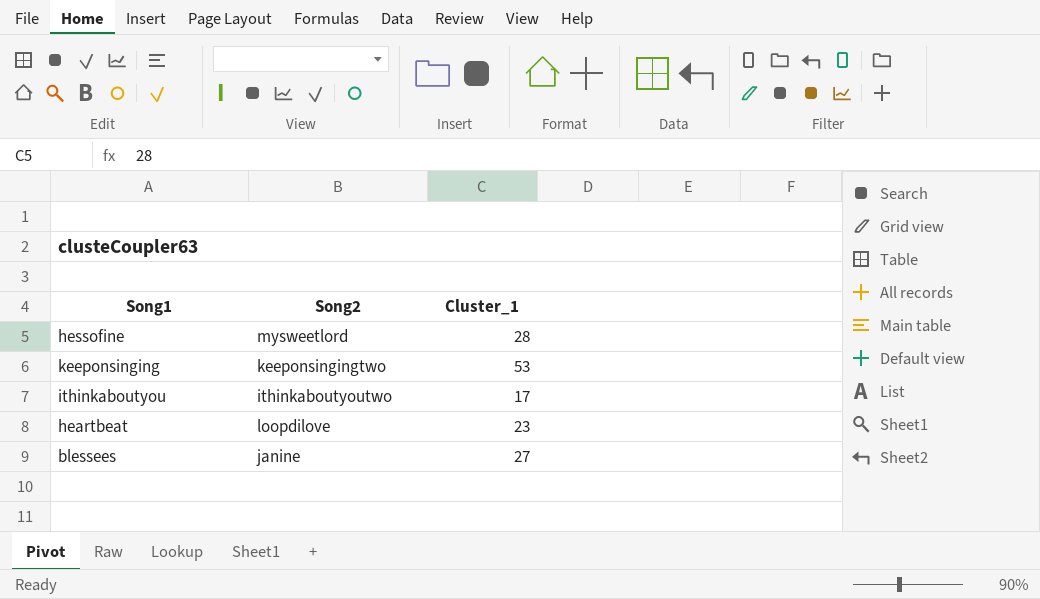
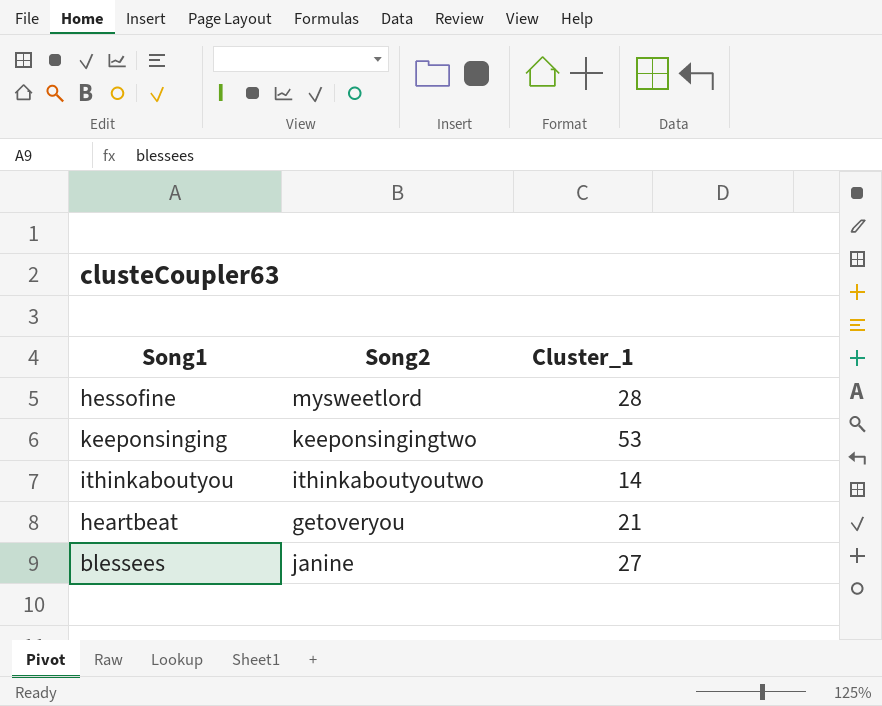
ithinkaboutyou | Cluster_1: 17 -> 14
heartbeat | Song2: loopdilove -> getoveryou
heartbeat | Cluster_1: 23 -> 21

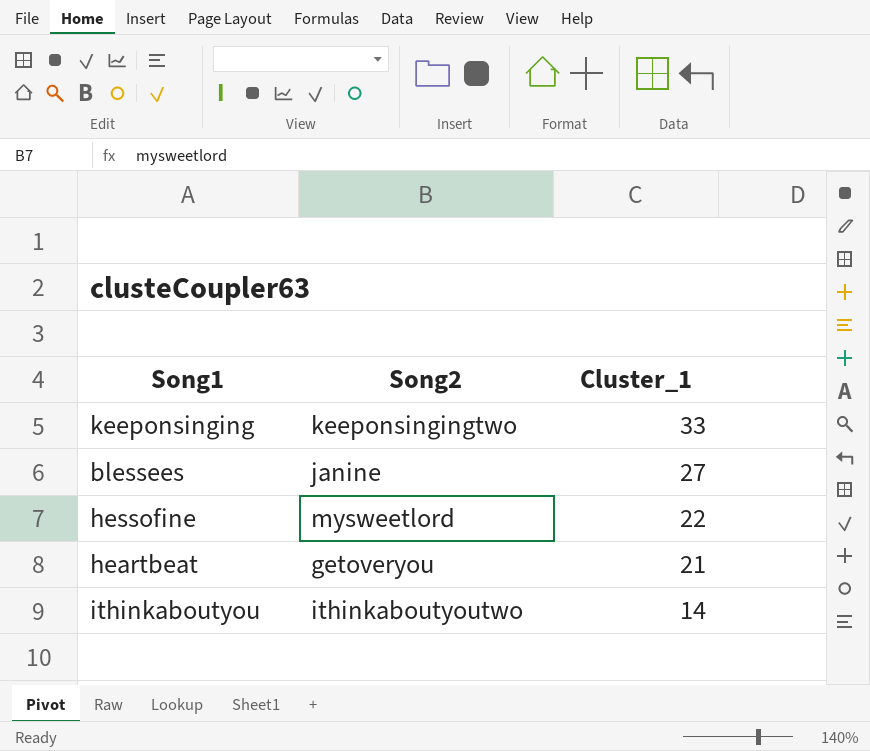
row order: none -> Cluster_1 descending
keeponsinging | Cluster_1: 53 -> 33
hessofine | Cluster_1: 28 -> 22

